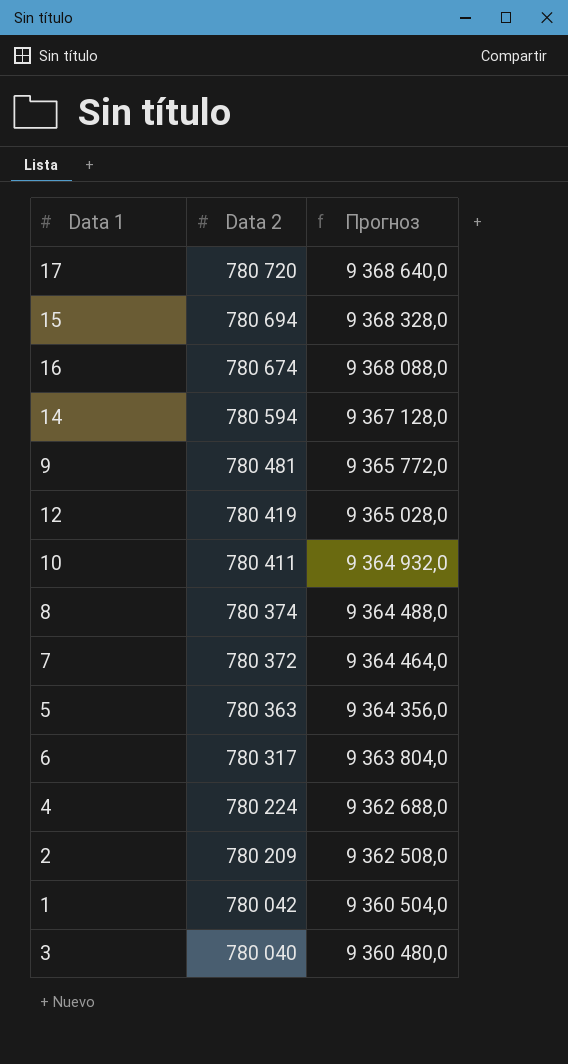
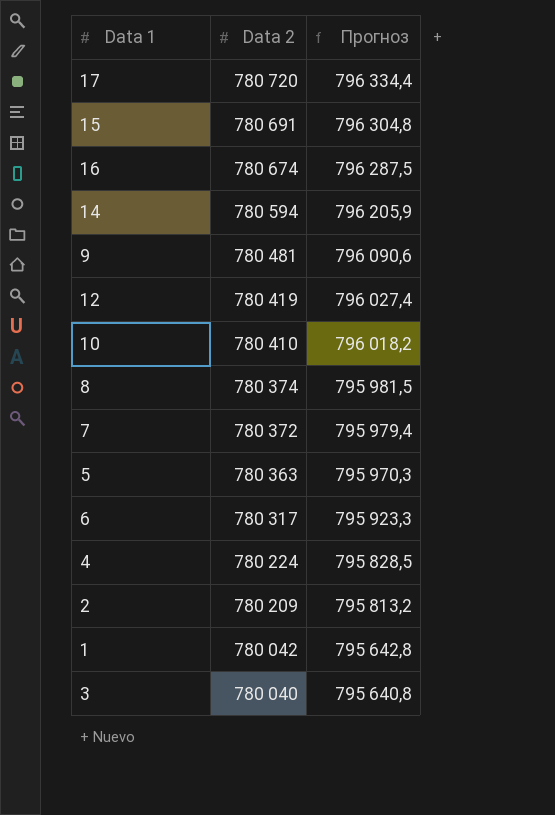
column Прогноз | formula: [Data 2] * 12 -> [Data 2] * 1,02
15 | Data 2: 780 694 -> 780 691
10 | Data 2: 780 411 -> 780 410

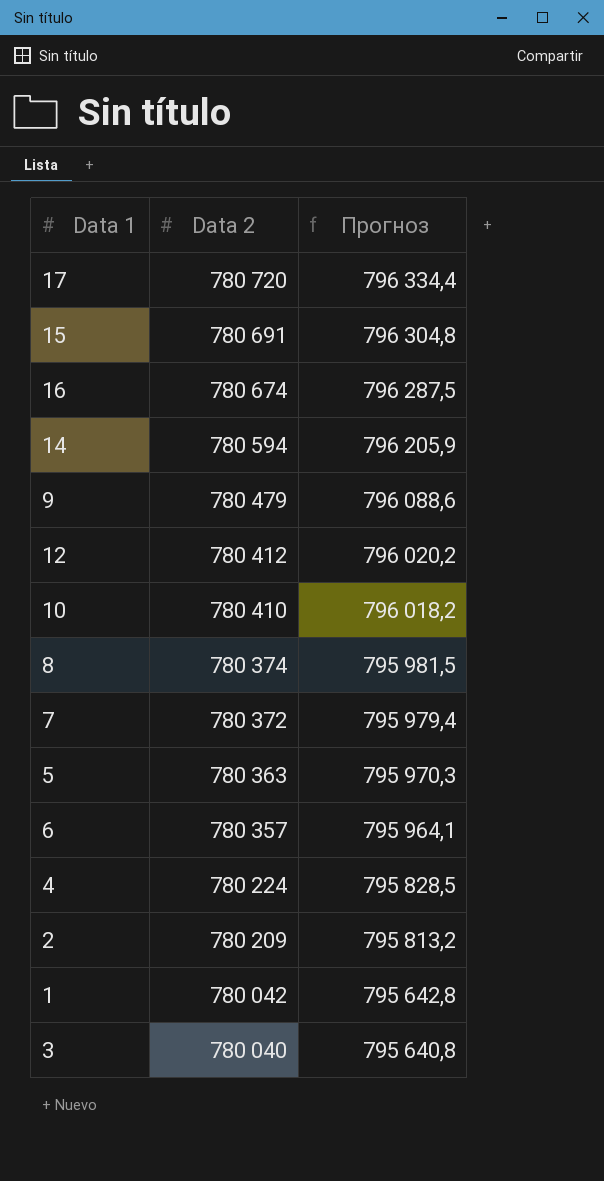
9 | Data 2: 780 481 -> 780 479
9 | Прогноз: 796 090,6 -> 796 088,6
12 | Data 2: 780 419 -> 780 412
12 | Прогноз: 796 027,4 -> 796 020,2
6 | Data 2: 780 317 -> 780 357
6 | Прогноз: 795 923,3 -> 795 964,1

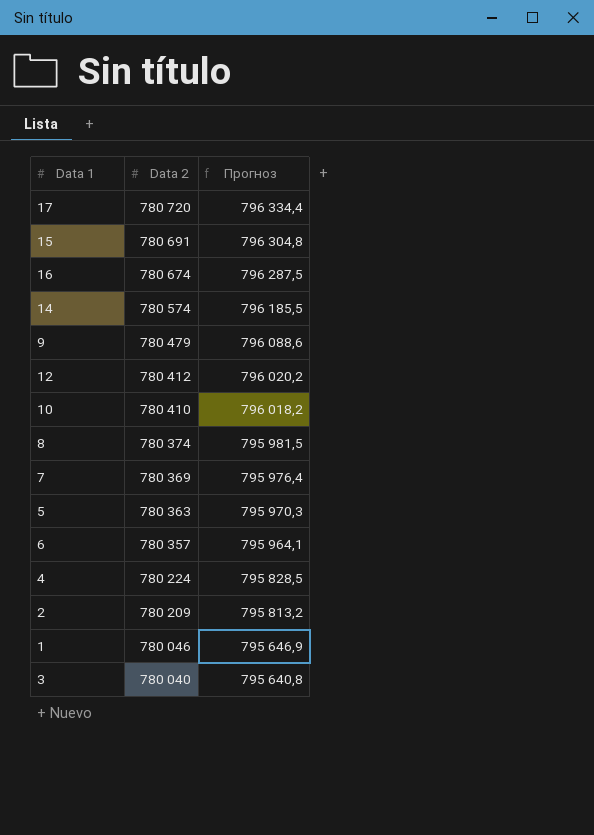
14 | Data 2: 780 594 -> 780 574
14 | Прогноз: 796 205,9 -> 796 185,5
7 | Data 2: 780 372 -> 780 369
7 | Прогноз: 795 979,4 -> 795 976,4
1 | Data 2: 780 042 -> 780 046
1 | Прогноз: 795 642,8 -> 795 646,9

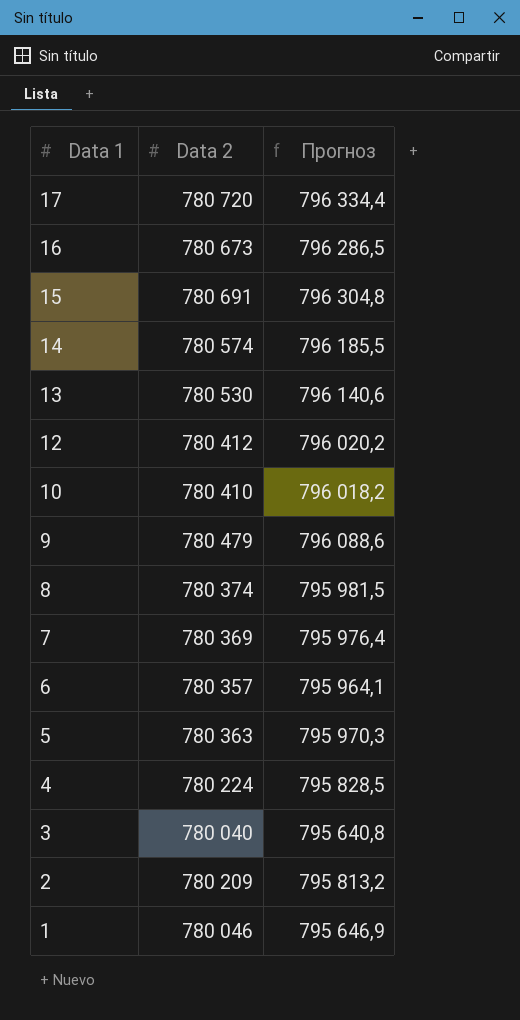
row order: Data 2 descending -> Data 1 descending
16 | Data 2: 780 674 -> 780 673
16 | Прогноз: 796 287,5 -> 796 286,5
row 13: none -> 780 530 | 796 140,6

